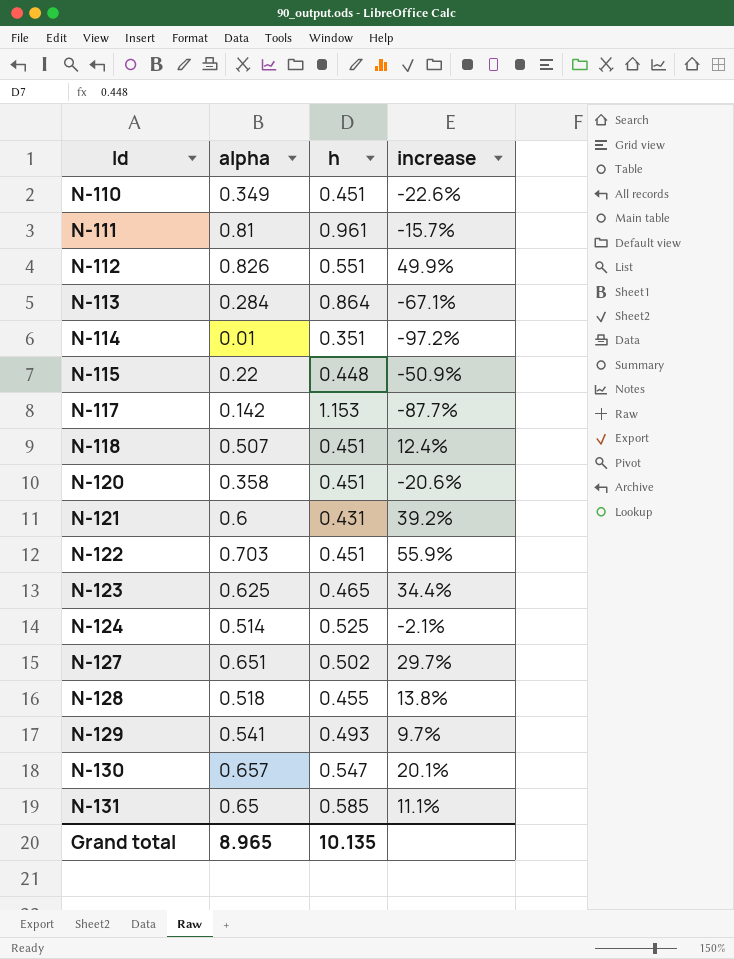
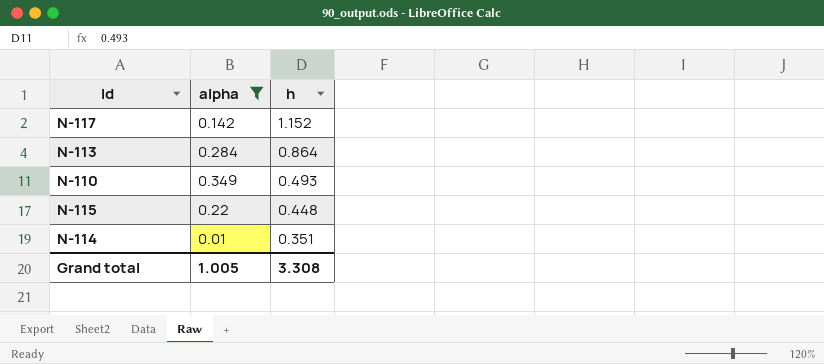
filter: none -> alpha <= 0.349
row order: Id ascending -> h descending
column increase | formula: ([alpha] - [h]) / [h] -> none
N-117 | h: 1.153 -> 1.152
N-110 | h: 0.451 -> 0.493
Grand total | alpha: 8.965 -> 1.005
Grand total | h: 10.135 -> 3.308

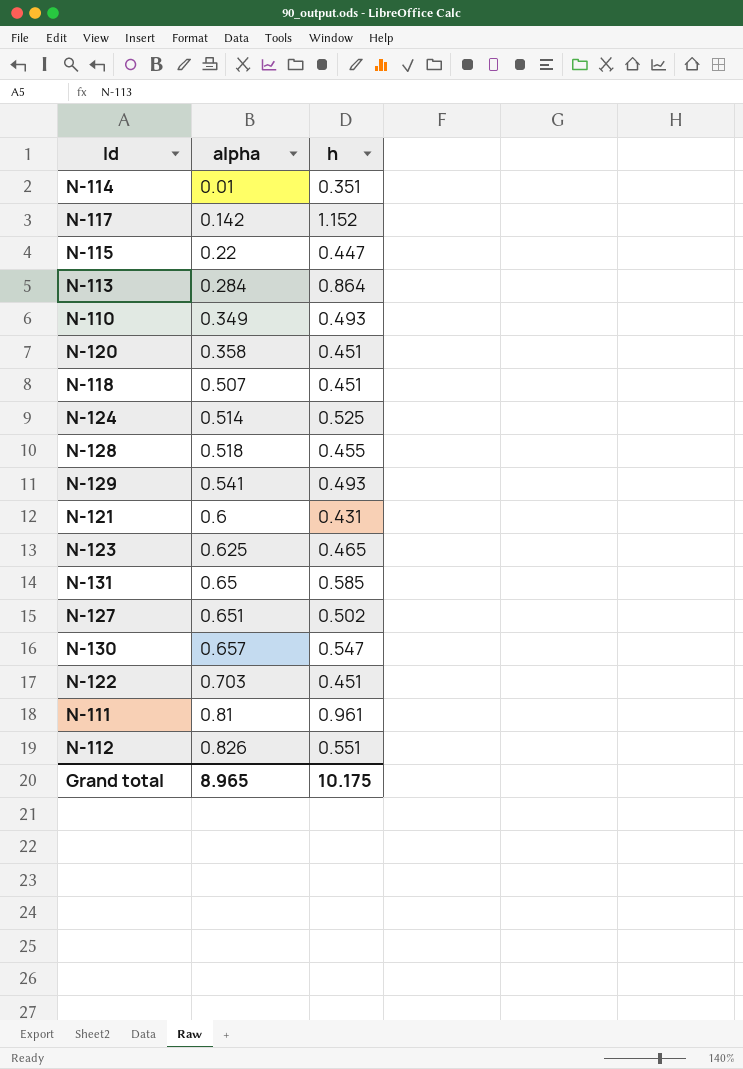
filter: alpha <= 0.349 -> none
row order: h descending -> alpha ascending
N-115 | h: 0.448 -> 0.447
Grand total | alpha: 1.005 -> 8.965
Grand total | h: 3.308 -> 10.175

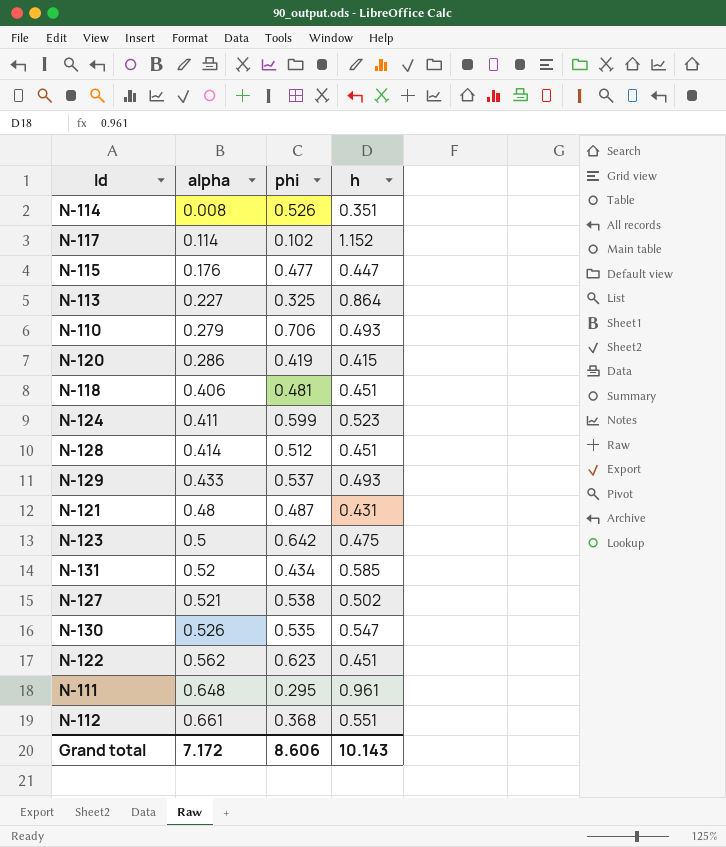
column phi | position: none -> 3
N-114 | alpha: 0.01 -> 0.008
N-117 | alpha: 0.142 -> 0.114
N-115 | alpha: 0.22 -> 0.176
N-113 | alpha: 0.284 -> 0.227
N-110 | alpha: 0.349 -> 0.279
N-120 | alpha: 0.358 -> 0.286
N-120 | h: 0.451 -> 0.415
N-118 | alpha: 0.507 -> 0.406
N-124 | alpha: 0.514 -> 0.411
N-124 | h: 0.525 -> 0.523
N-128 | alpha: 0.518 -> 0.414
N-128 | h: 0.455 -> 0.451
N-129 | alpha: 0.541 -> 0.433
N-121 | alpha: 0.6 -> 0.48
N-123 | alpha: 0.625 -> 0.5
N-123 | h: 0.465 -> 0.475
N-131 | alpha: 0.65 -> 0.52
N-127 | alpha: 0.651 -> 0.521
N-130 | alpha: 0.657 -> 0.526
N-122 | alpha: 0.703 -> 0.562
N-111 | alpha: 0.81 -> 0.648
N-112 | alpha: 0.826 -> 0.661
Grand total | alpha: 8.965 -> 7.172
Grand total | h: 10.175 -> 10.143

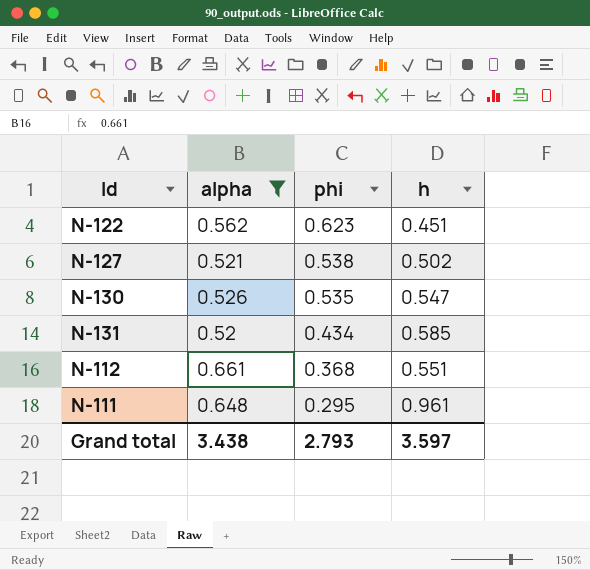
filter: none -> alpha >= 0.52
row order: alpha ascending -> phi descending
Grand total | alpha: 7.172 -> 3.438
Grand total | phi: 8.606 -> 2.793
Grand total | h: 10.143 -> 3.597

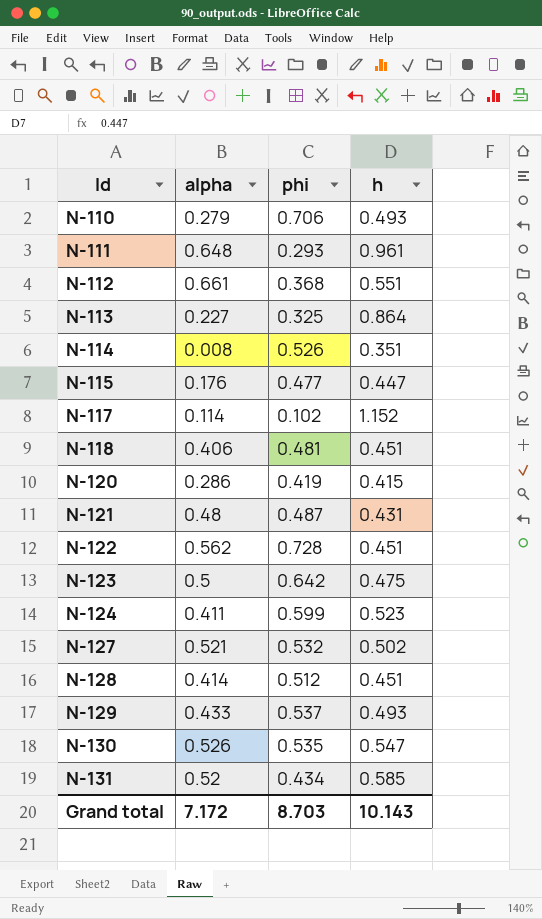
filter: alpha >= 0.52 -> none
row order: phi descending -> Id ascending
N-111 | phi: 0.295 -> 0.293
N-122 | phi: 0.623 -> 0.728
N-127 | phi: 0.538 -> 0.532
Grand total | alpha: 3.438 -> 7.172
Grand total | phi: 2.793 -> 8.703
Grand total | h: 3.597 -> 10.143

